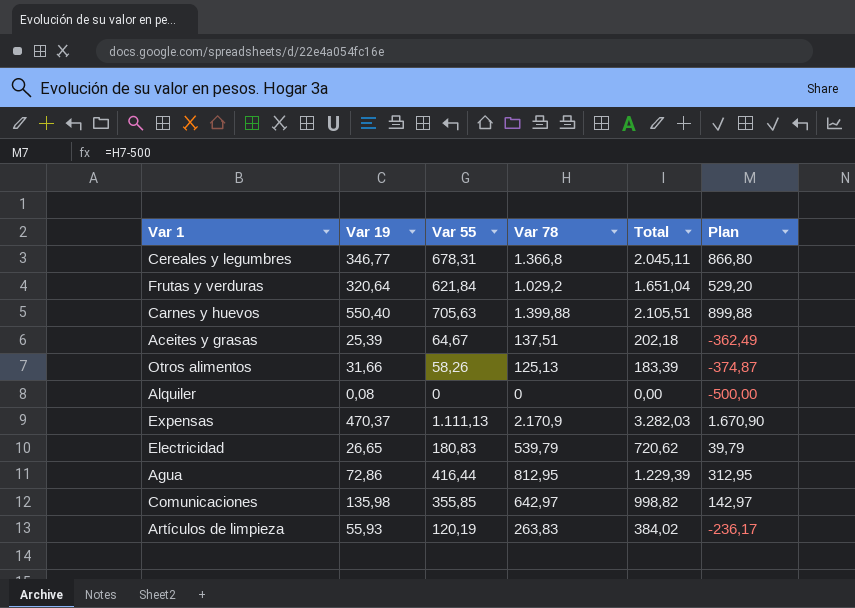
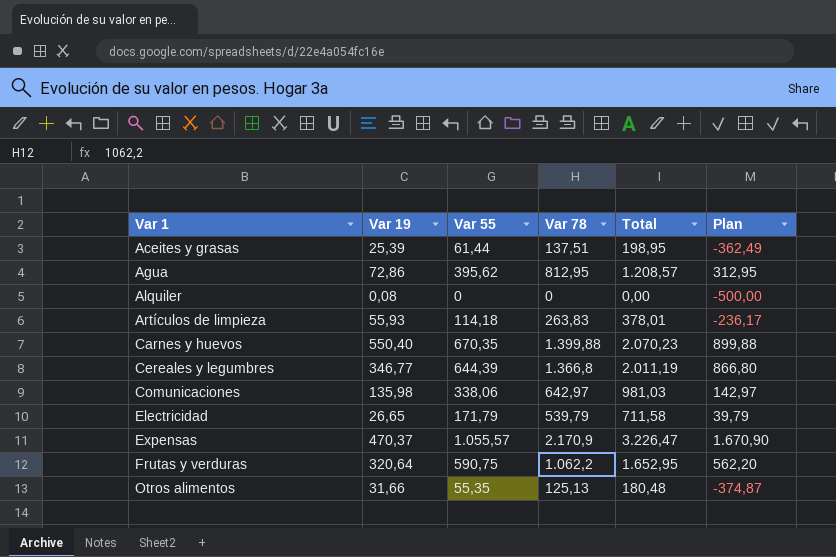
row order: none -> Var 1 ascending
Aceites y grasas | Var 55: 64,67 -> 61,44
Aceites y grasas | Total: 202,18 -> 198,95
Agua | Var 55: 416,44 -> 395,62
Agua | Total: 1.229,39 -> 1.208,57
Artículos de limpieza | Var 55: 120,19 -> 114,18
Artículos de limpieza | Total: 384,02 -> 378,01
Carnes y huevos | Var 55: 705,63 -> 670,35
Carnes y huevos | Total: 2.105,51 -> 2.070,23
Cereales y legumbres | Var 55: 678,31 -> 644,39
Cereales y legumbres | Total: 2.045,11 -> 2.011,19
Comunicaciones | Var 55: 355,85 -> 338,06
Comunicaciones | Total: 998,82 -> 981,03
Electricidad | Var 55: 180,83 -> 171,79
Electricidad | Total: 720,62 -> 711,58
Expensas | Var 55: 1.111,13 -> 1.055,57
Expensas | Total: 3.282,03 -> 3.226,47
Frutas y verduras | Var 55: 621,84 -> 590,75
Frutas y verduras | Var 78: 1.029,2 -> 1.062,2
Frutas y verduras | Total: 1.651,04 -> 1.652,95
Frutas y verduras | Plan: 529,20 -> 562,20
Otros alimentos | Var 55: 58,26 -> 55,35
Otros alimentos | Total: 183,39 -> 180,48

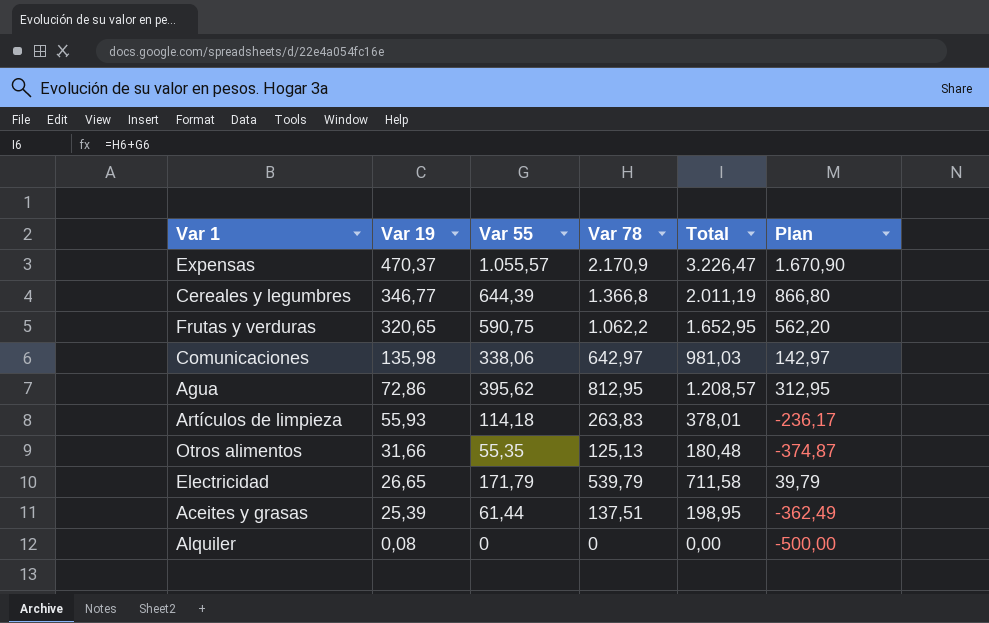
row order: Var 1 ascending -> Var 19 descending
row Carnes y huevos: 550,40 | 670,35 | 1.399,88 | 2.070,23 | 899,88 -> none
Frutas y verduras | Var 19: 320,64 -> 320,65

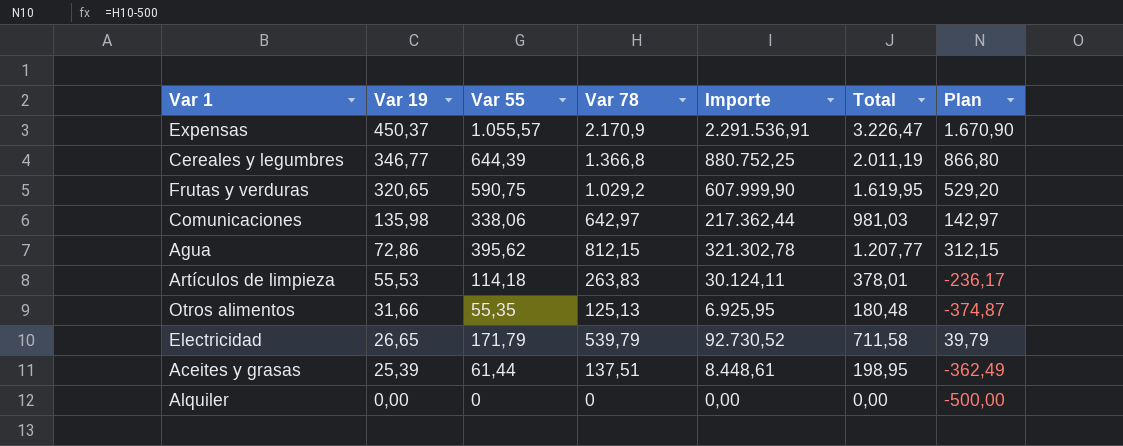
column Importe | formula: none -> [Var 55] * [Var 78]
Expensas | Var 19: 470,37 -> 450,37
Frutas y verduras | Var 78: 1.062,2 -> 1.029,2
Frutas y verduras | Total: 1.652,95 -> 1.619,95
Frutas y verduras | Plan: 562,20 -> 529,20
Agua | Var 78: 812,95 -> 812,15
Agua | Total: 1.208,57 -> 1.207,77
Agua | Plan: 312,95 -> 312,15
Artículos de limpieza | Var 19: 55,93 -> 55,53
Alquiler | Var 19: 0,08 -> 0,00

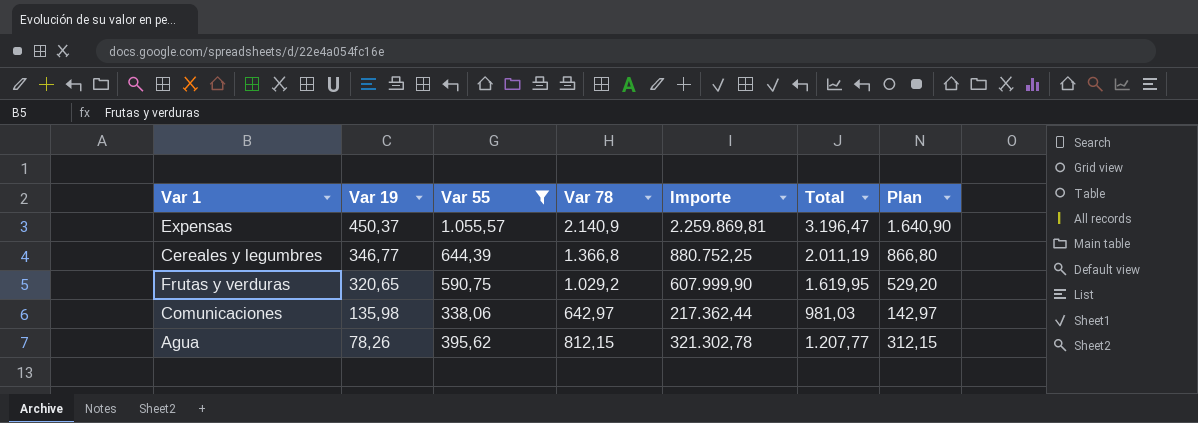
filter: none -> Var 55 >= 338,06
Expensas | Var 78: 2.170,9 -> 2.140,9
Expensas | Importe: 2.291.536,91 -> 2.259.869,81
Expensas | Total: 3.226,47 -> 3.196,47
Expensas | Plan: 1.670,90 -> 1.640,90
Agua | Var 19: 72,86 -> 78,26

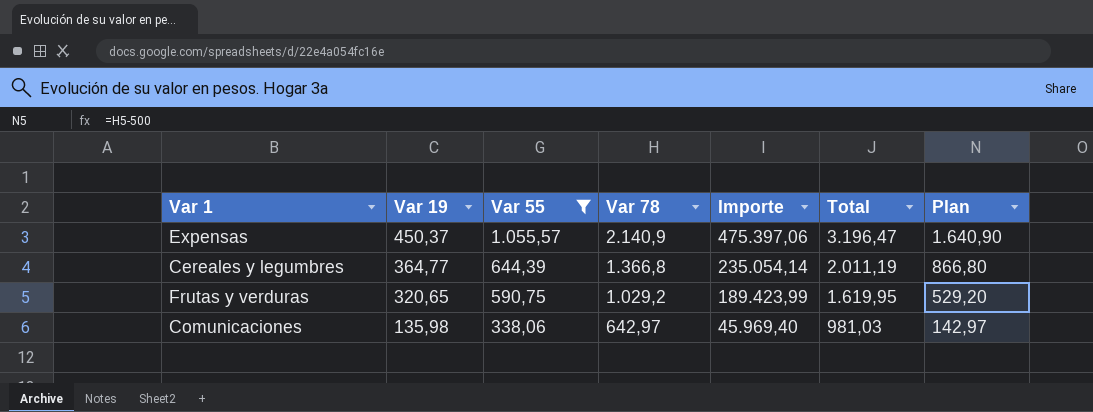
column Importe | formula: [Var 55] * [Var 78] -> [Var 19] * [Var 55]
row Agua: 78,26 | 395,62 | 812,15 | 321.302,78 | 1.207,77 | 312,15 -> none
Cereales y legumbres | Var 19: 346,77 -> 364,77

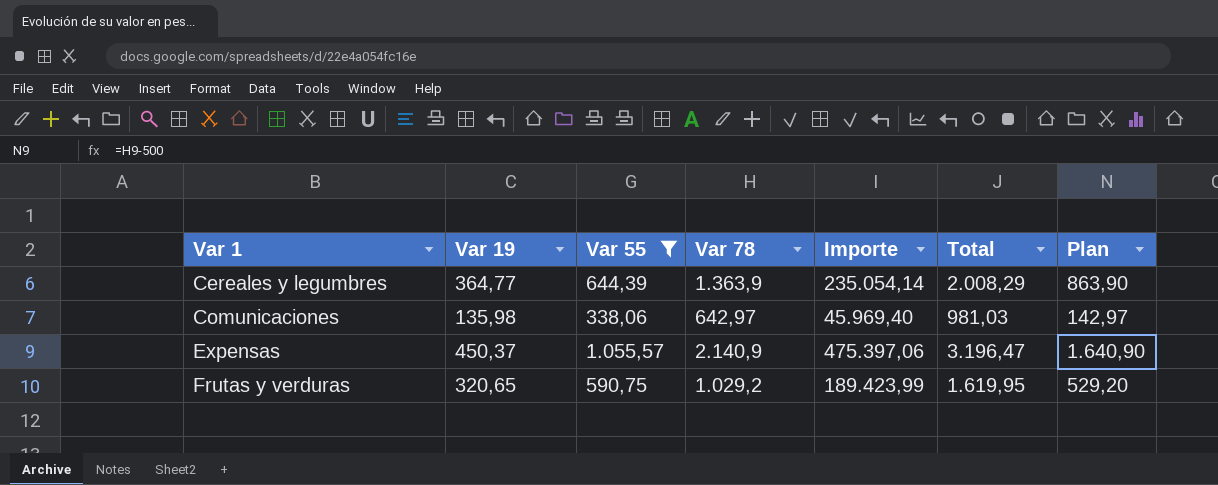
row order: Var 19 descending -> Var 1 ascending
Cereales y legumbres | Var 78: 1.366,8 -> 1.363,9
Cereales y legumbres | Total: 2.011,19 -> 2.008,29
Cereales y legumbres | Plan: 866,80 -> 863,90

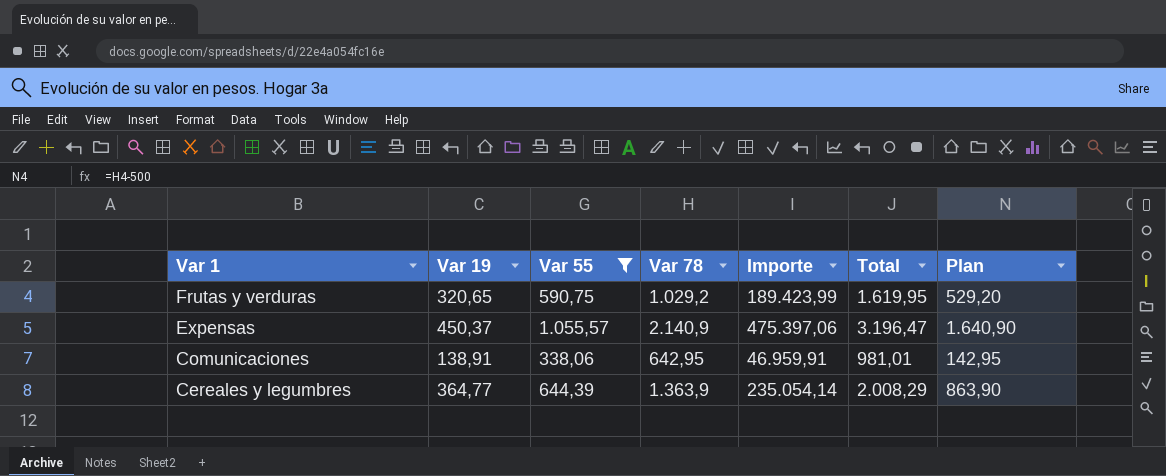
row order: Var 1 ascending -> Var 1 descending
Comunicaciones | Var 19: 135,98 -> 138,91
Comunicaciones | Var 78: 642,97 -> 642,95
Comunicaciones | Importe: 45.969,40 -> 46.959,91
Comunicaciones | Total: 981,03 -> 981,01
Comunicaciones | Plan: 142,97 -> 142,95

